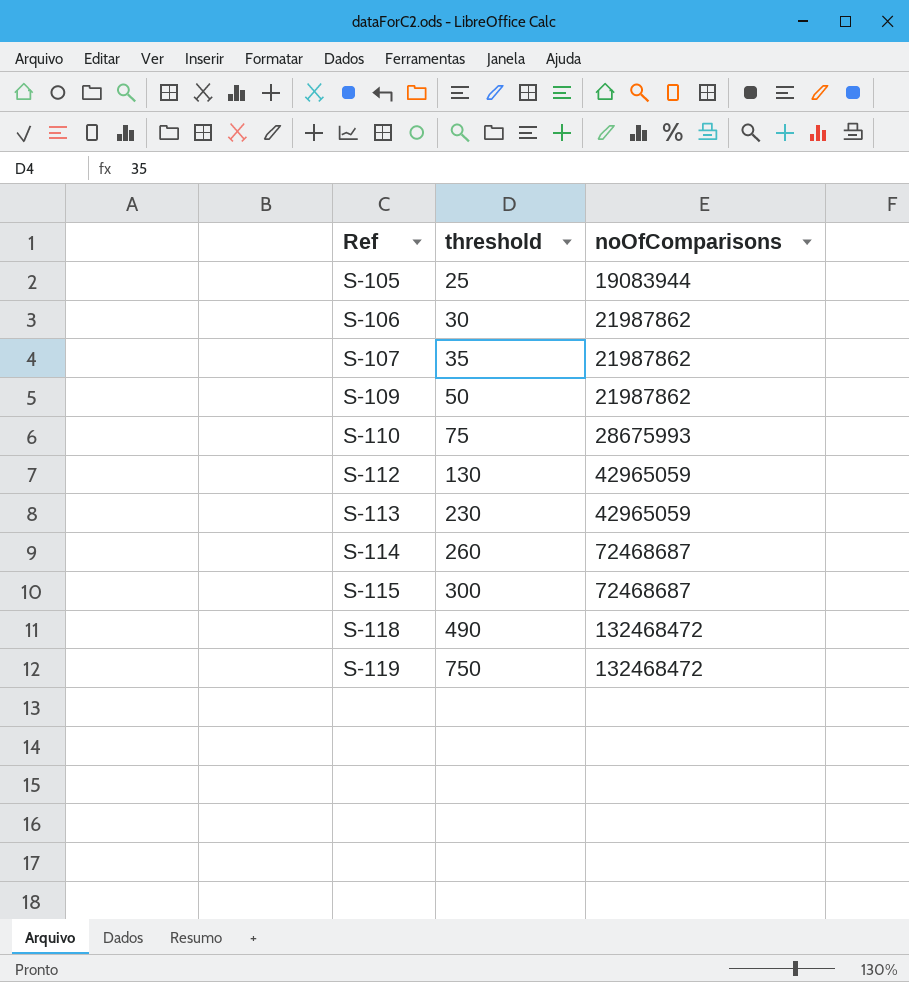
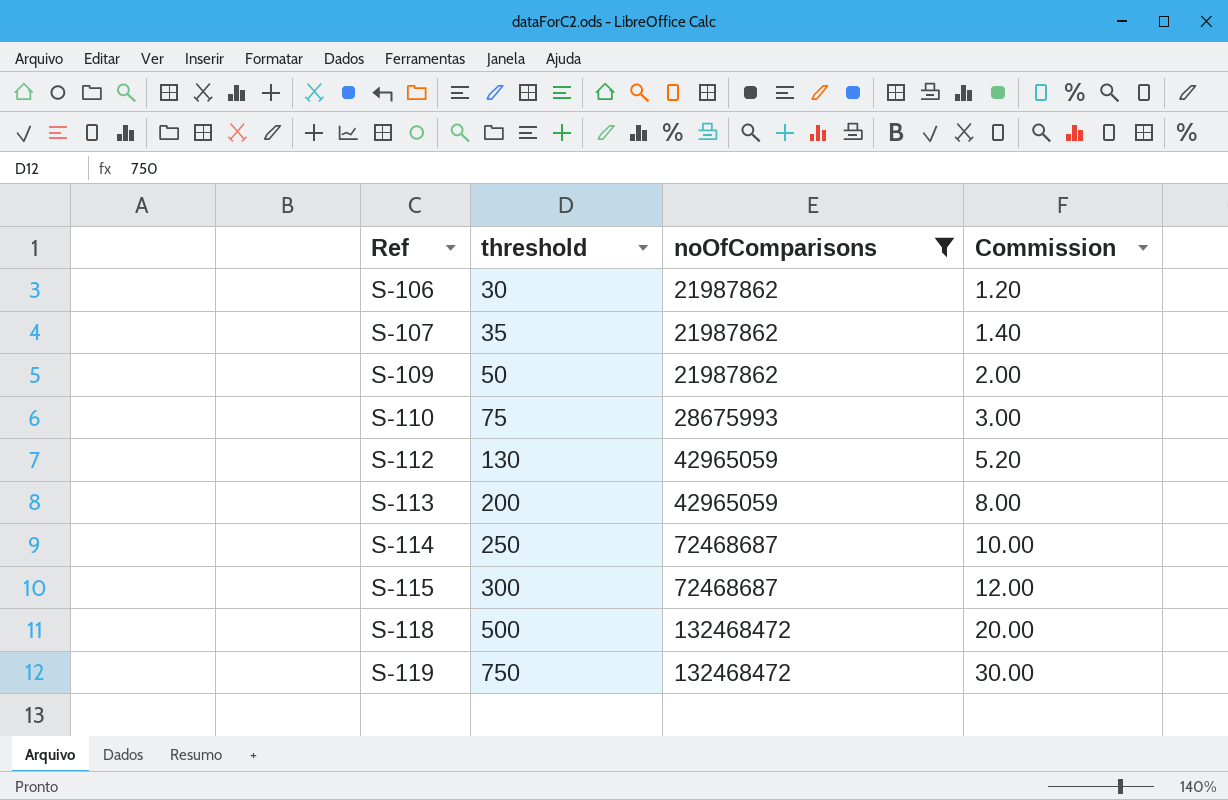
filter: none -> noOfComparisons != 19083944
column Commission | formula: none -> [threshold] * 0.04
S-113 | threshold: 230 -> 200
S-114 | threshold: 260 -> 250
S-118 | threshold: 490 -> 500

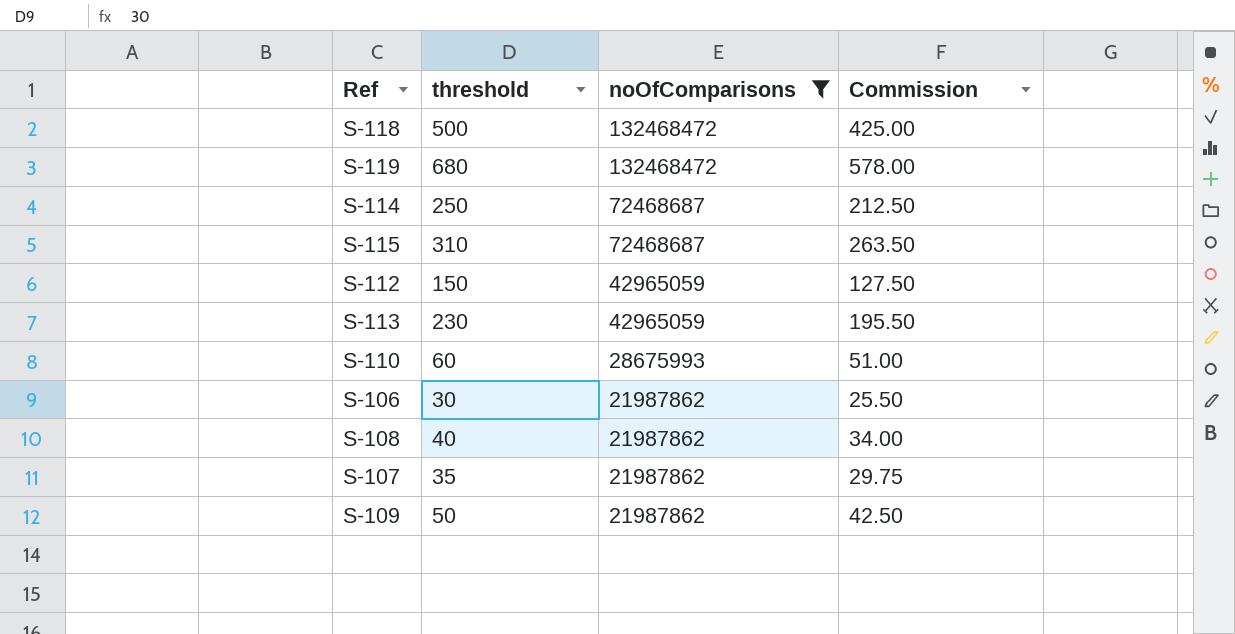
row order: Ref ascending -> noOfComparisons descending
column Commission | formula: [threshold] * 0.04 -> [threshold] * 0.85
S-119 | threshold: 750 -> 680
S-115 | threshold: 300 -> 310
S-112 | threshold: 130 -> 150
S-113 | threshold: 200 -> 230
S-110 | threshold: 75 -> 60
row S-108: none -> 40 | 21987862 | 34.00

